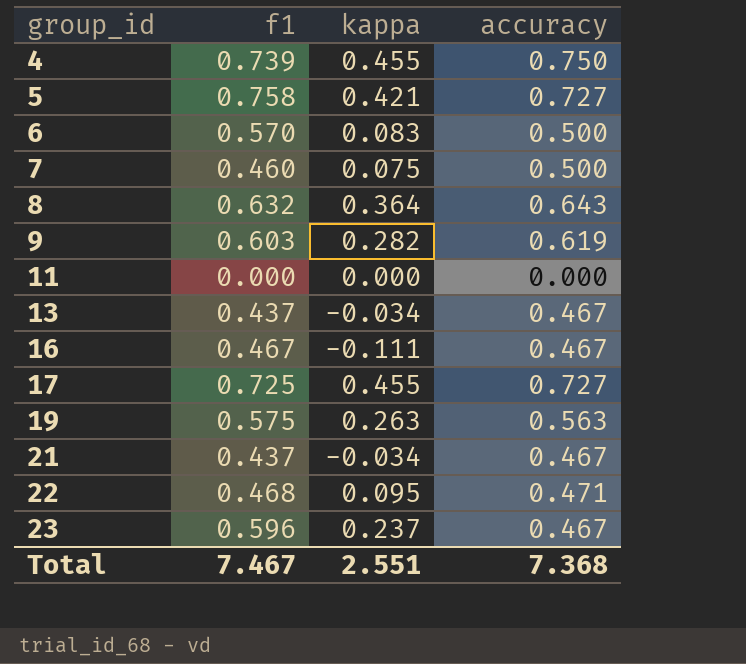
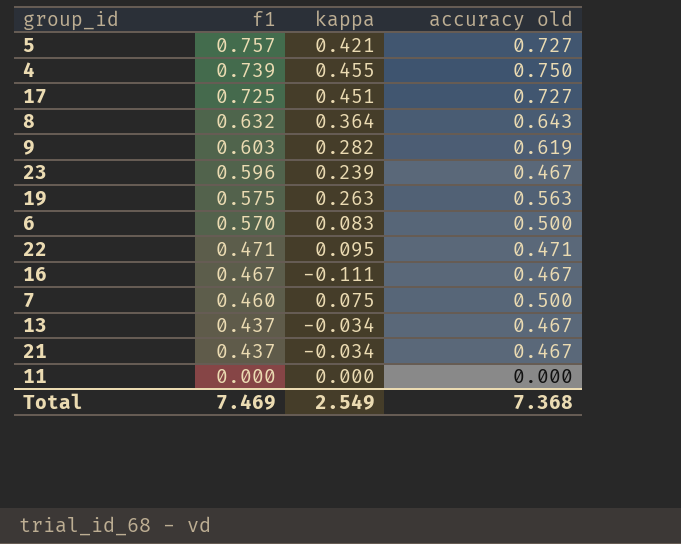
row order: group_id ascending -> f1 descending
column name: accuracy -> accuracy old
5 | f1: 0.758 -> 0.757
17 | kappa: 0.455 -> 0.451
23 | kappa: 0.237 -> 0.239
22 | f1: 0.468 -> 0.471
Total | f1: 7.467 -> 7.469
Total | kappa: 2.551 -> 2.549

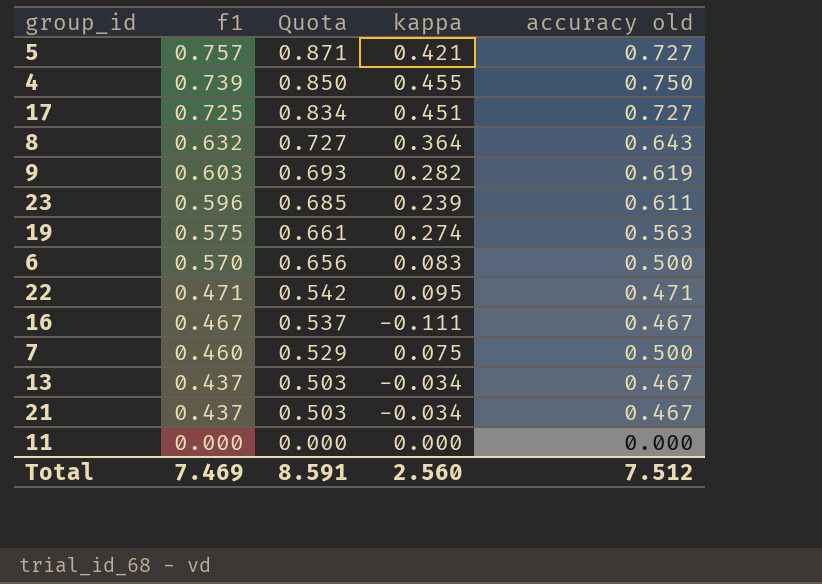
column Quota | formula: none -> [f1] * 1.15
23 | accuracy old: 0.467 -> 0.611
19 | kappa: 0.263 -> 0.274
Total | kappa: 2.549 -> 2.560
Total | accuracy old: 7.368 -> 7.512

